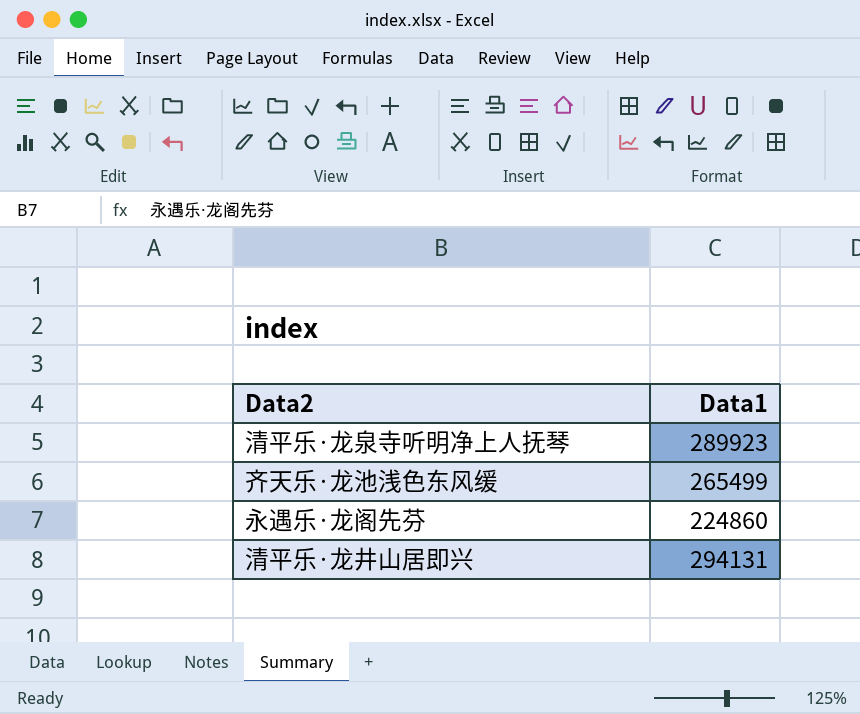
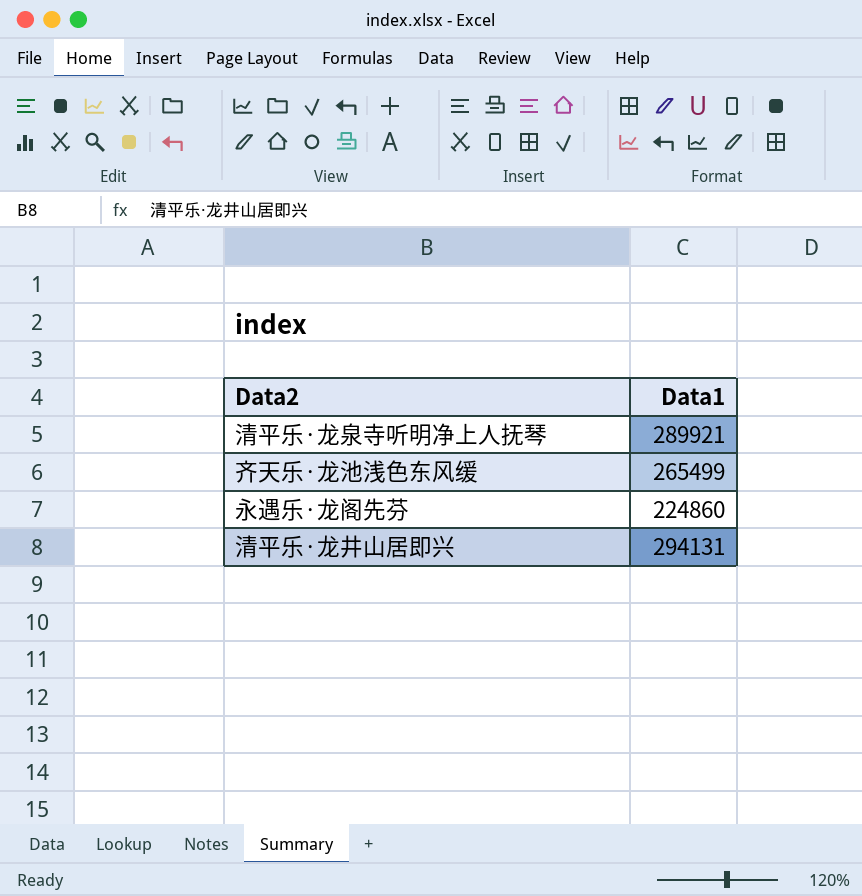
清平乐·龙泉寺听明净上人抚琴 | Data1: 289923 -> 289921

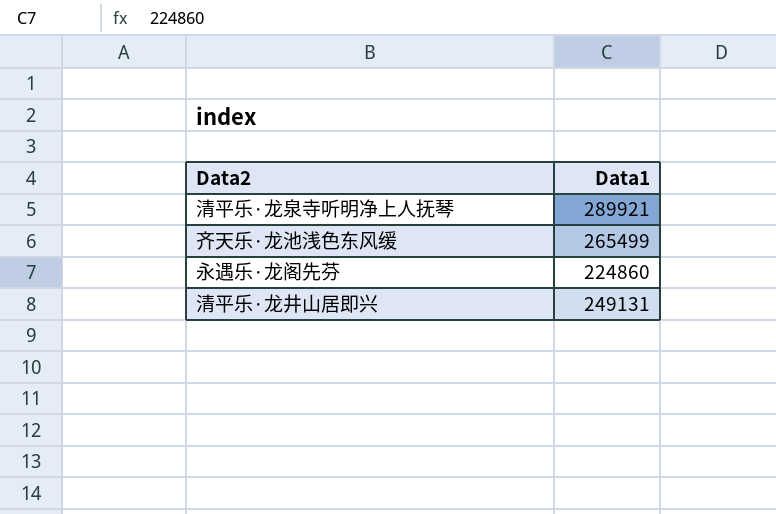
清平乐·龙井山居即兴 | Data1: 294131 -> 249131

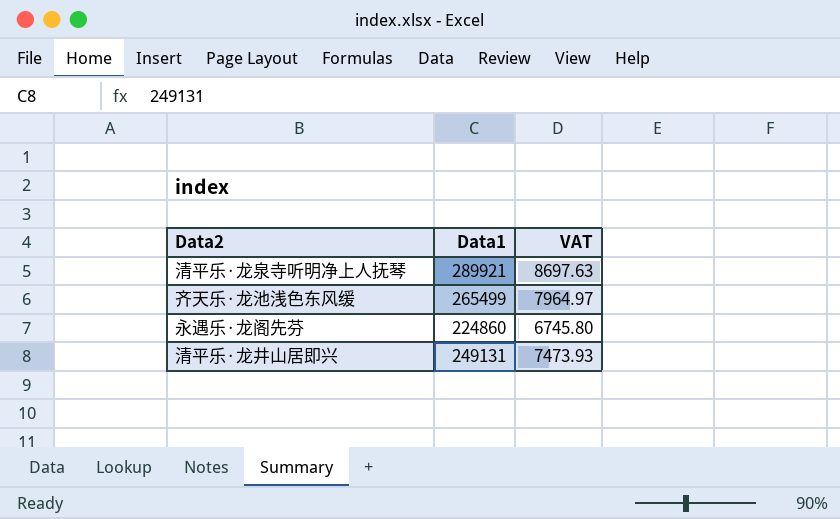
column VAT | formula: none -> [Data1] * 0.03

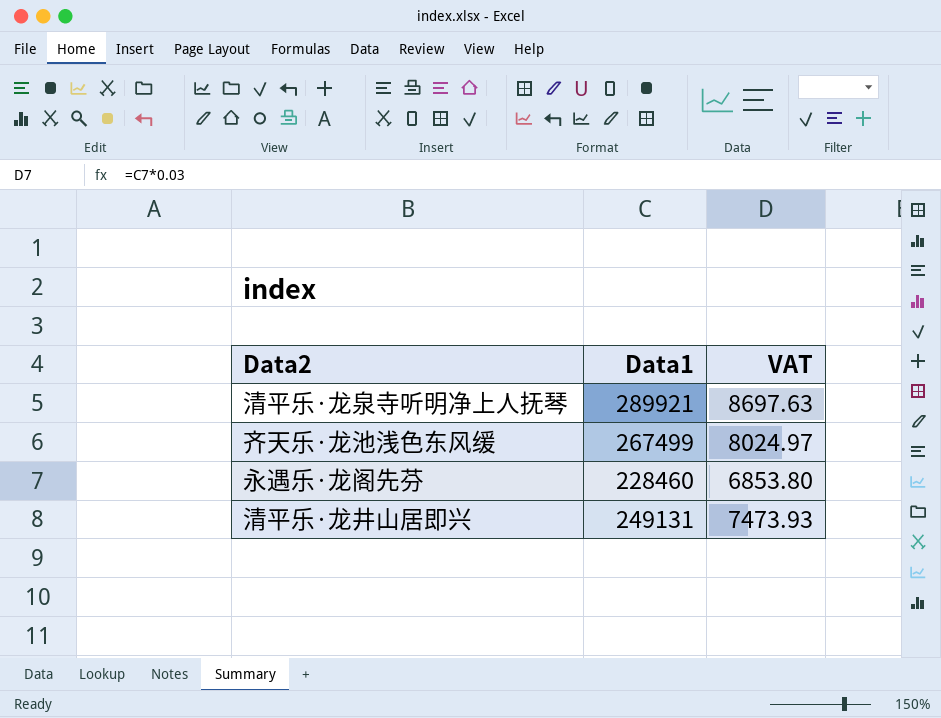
齐天乐·龙池浅色东风缓 | Data1: 265499 -> 267499
齐天乐·龙池浅色东风缓 | VAT: 7964.97 -> 8024.97
永遇乐·龙阁先芬 | Data1: 224860 -> 228460
永遇乐·龙阁先芬 | VAT: 6745.80 -> 6853.80

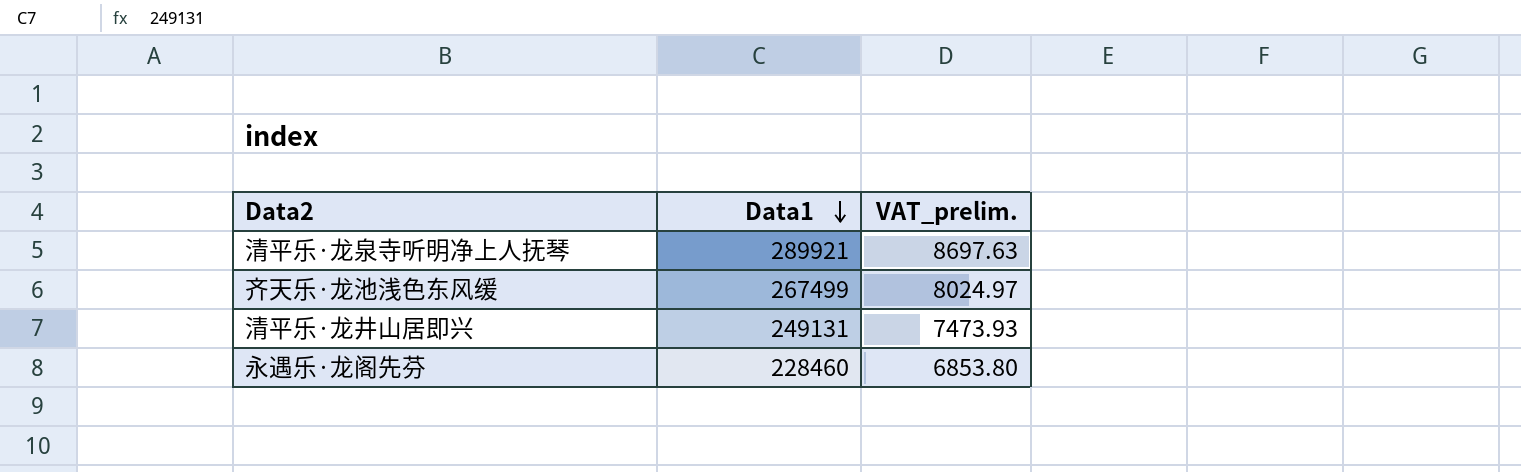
row order: none -> Data1 descending
column name: VAT -> VAT_prelim.

